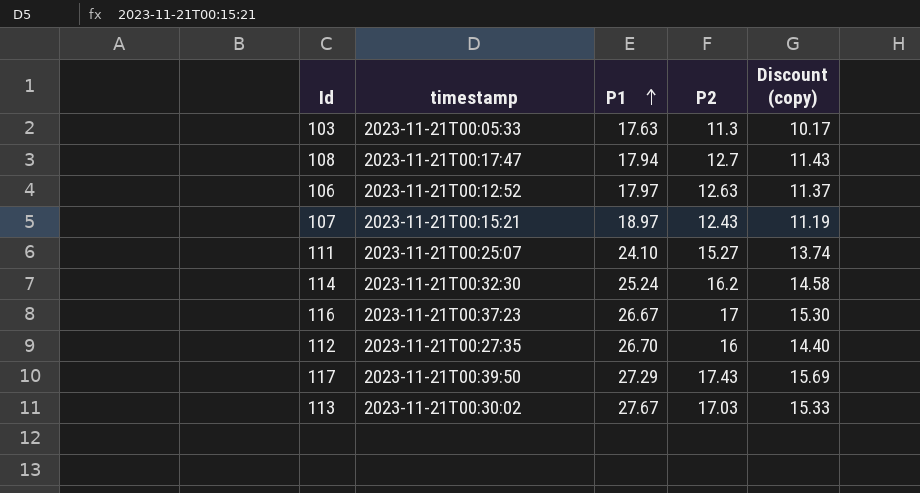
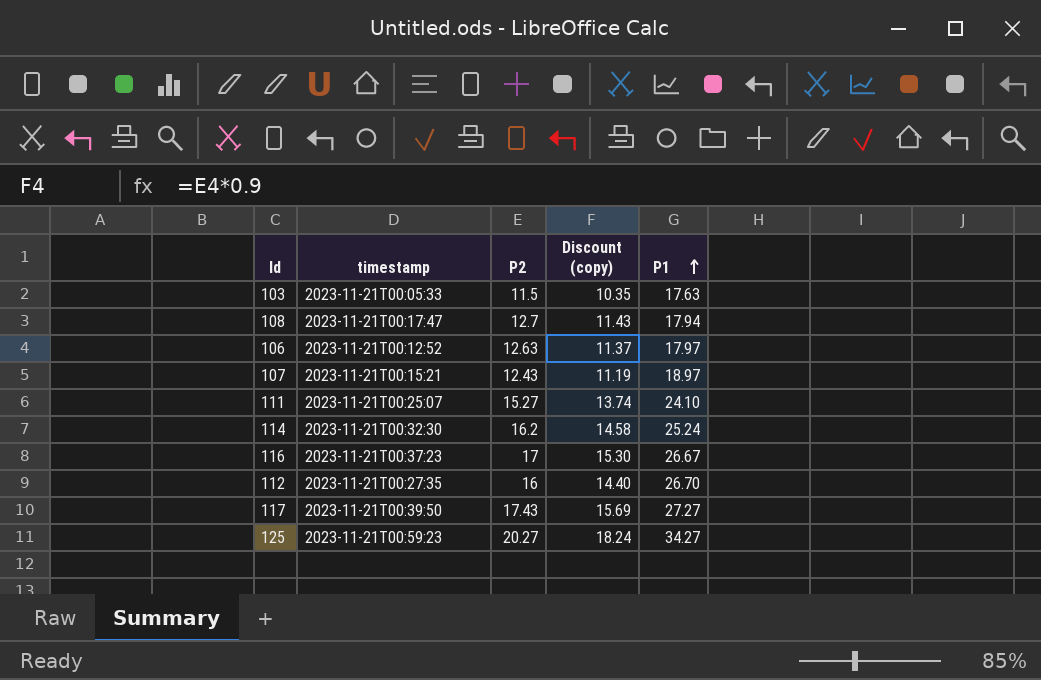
column P1 | position: 3 -> 5
row 113: 2023-11-21T00:30:02 | 27.67 | 17.03 | 15.33 -> none
103 | P2: 11.3 -> 11.5
103 | Discount (copy): 10.17 -> 10.35
117 | P1: 27.29 -> 27.27
row 125: none -> 2023-11-21T00:59:23 | 20.27 | 18.24 | 34.27

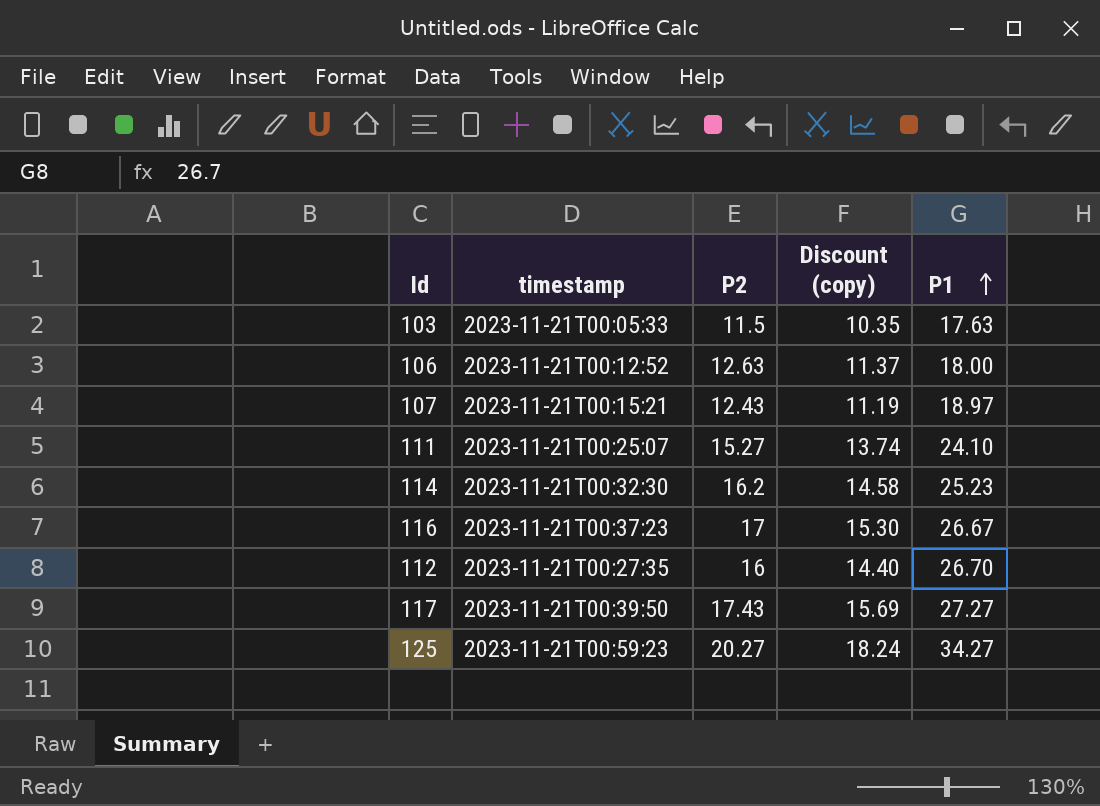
row 108: 2023-11-21T00:17:47 | 12.7 | 11.43 | 17.94 -> none
106 | P1: 17.97 -> 18.00
114 | P1: 25.24 -> 25.23

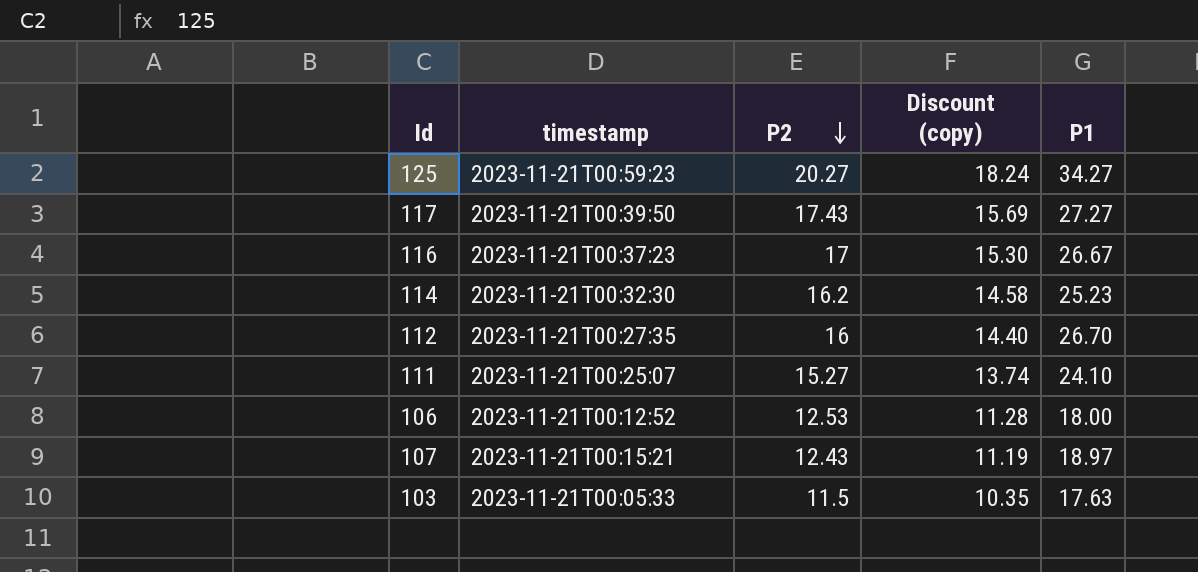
row order: P1 ascending -> P2 descending
106 | P2: 12.63 -> 12.53
106 | Discount (copy): 11.37 -> 11.28

